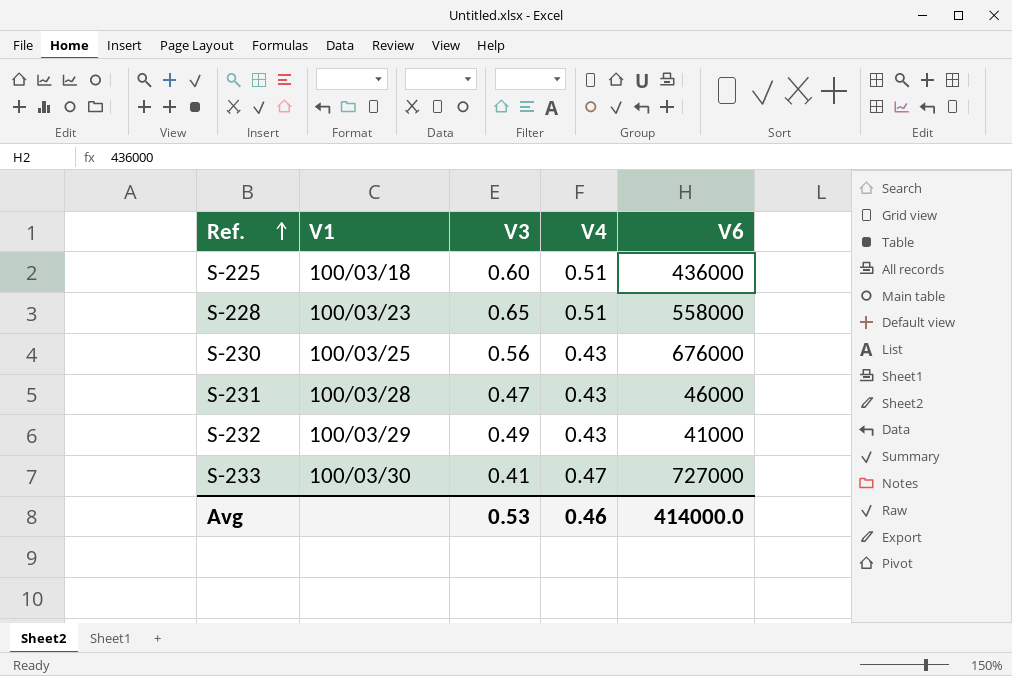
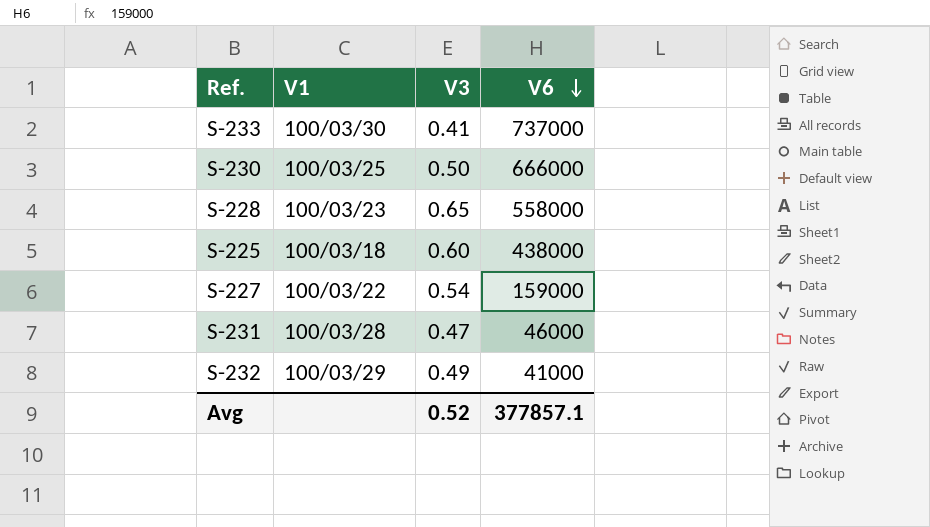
row order: Ref. ascending -> V6 descending
column V4 | position: 4 -> none
S-233 | V6: 727000 -> 737000
S-230 | V3: 0.56 -> 0.50
S-230 | V6: 676000 -> 666000
S-225 | V6: 436000 -> 438000
row S-227: none -> 100/03/22 | 0.54 | 159000
Avg | V3: 0.53 -> 0.52
Avg | V6: 414000.0 -> 377857.1

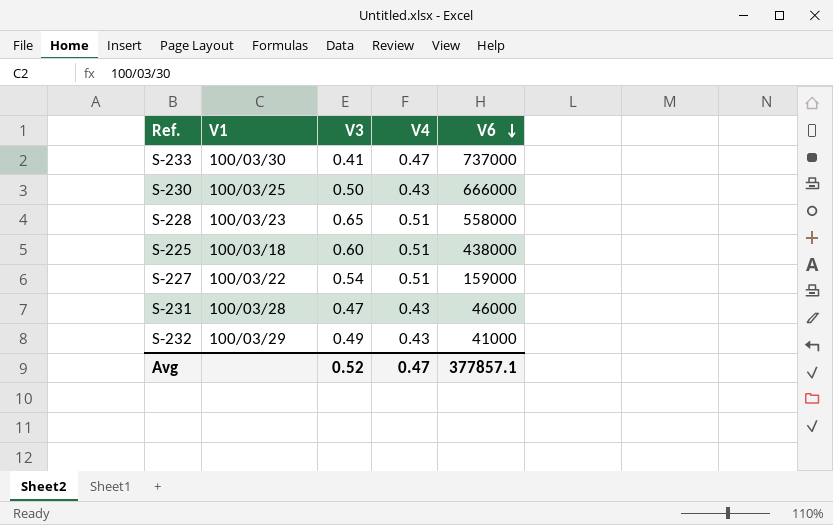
column V4 | position: none -> 4

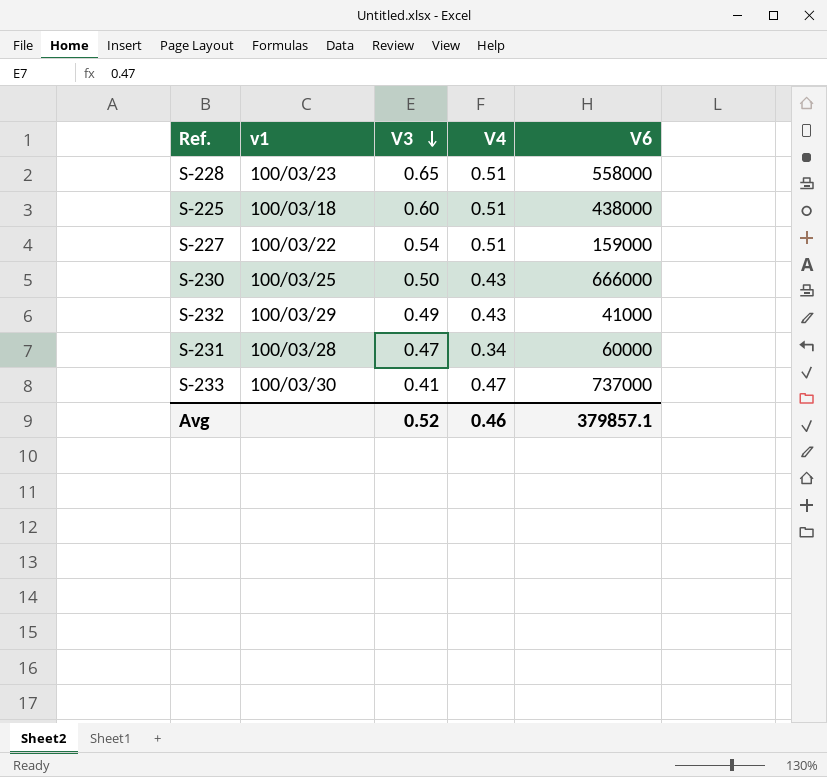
row order: V6 descending -> V3 descending
column name: V1 -> v1
S-231 | V4: 0.43 -> 0.34
S-231 | V6: 46000 -> 60000
Avg | V4: 0.47 -> 0.46
Avg | V6: 377857.1 -> 379857.1

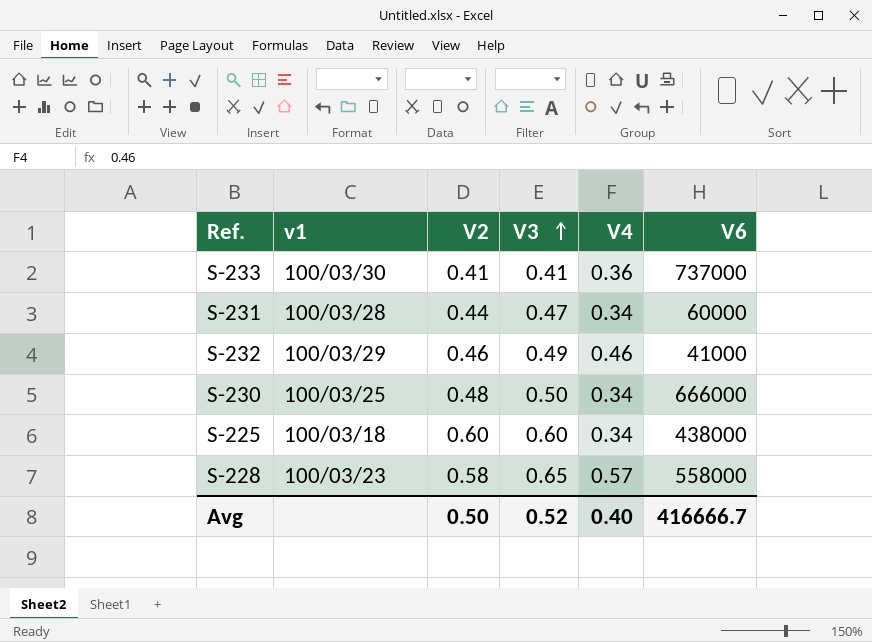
row order: V3 descending -> V3 ascending
column V2 | position: none -> 3
row S-227: 100/03/22 | 0.54 | 0.51 | 159000 -> none
S-233 | V4: 0.47 -> 0.36
S-232 | V4: 0.43 -> 0.46
S-230 | V4: 0.43 -> 0.34
S-225 | V4: 0.51 -> 0.34
S-228 | V4: 0.51 -> 0.57
Avg | V4: 0.46 -> 0.40
Avg | V6: 379857.1 -> 416666.7

